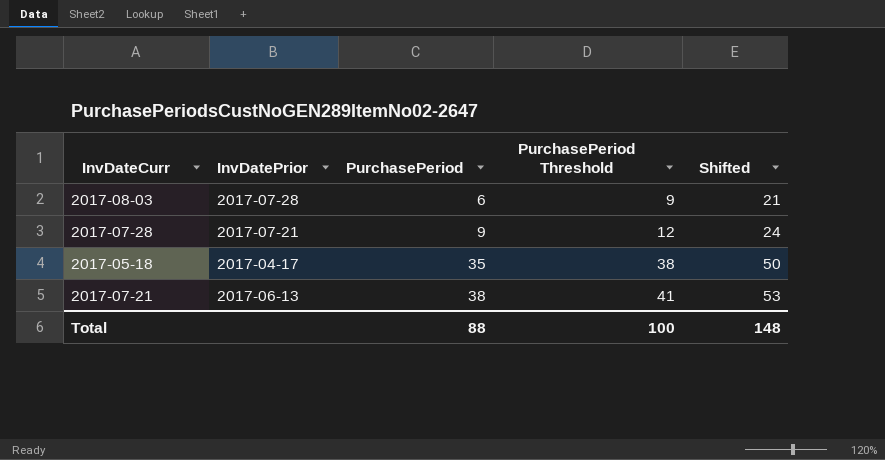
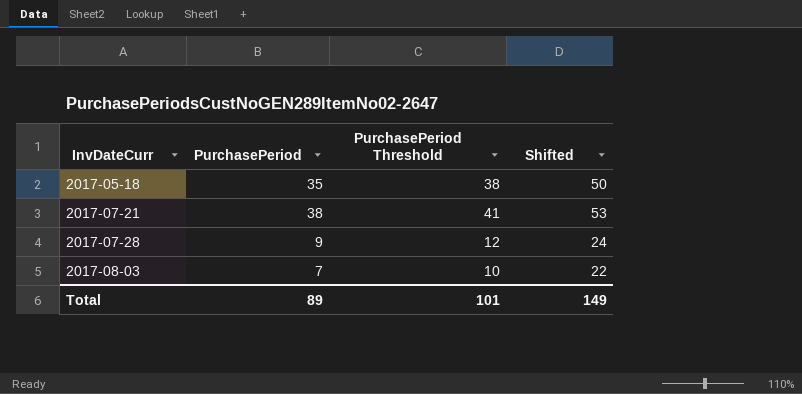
row order: PurchasePeriod ascending -> InvDateCurr ascending
column InvDatePrior | position: 2 -> none
2017-08-03 | PurchasePeriod: 6 -> 7
2017-08-03 | PurchasePeriod Threshold: 9 -> 10
2017-08-03 | Shifted: 21 -> 22
Total | PurchasePeriod: 88 -> 89
Total | PurchasePeriod Threshold: 100 -> 101
Total | Shifted: 148 -> 149

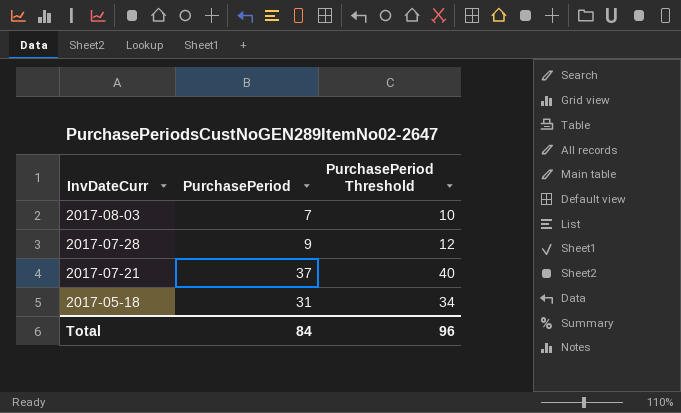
row order: InvDateCurr ascending -> InvDateCurr descending
column Shifted | formula: [PurchasePeriod] + 15 -> none
2017-07-21 | PurchasePeriod: 38 -> 37
2017-07-21 | PurchasePeriod Threshold: 41 -> 40
2017-05-18 | PurchasePeriod: 35 -> 31
2017-05-18 | PurchasePeriod Threshold: 38 -> 34
Total | PurchasePeriod: 89 -> 84
Total | PurchasePeriod Threshold: 101 -> 96

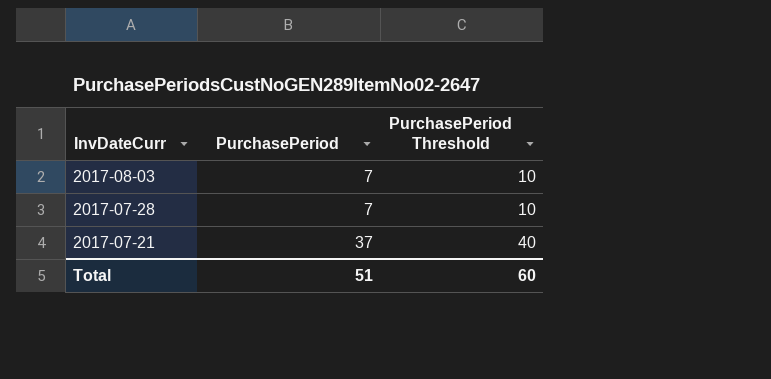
row 2017-05-18: 31 | 34 -> none
2017-07-28 | PurchasePeriod: 9 -> 7
2017-07-28 | PurchasePeriod Threshold: 12 -> 10
Total | PurchasePeriod: 84 -> 51
Total | PurchasePeriod Threshold: 96 -> 60

